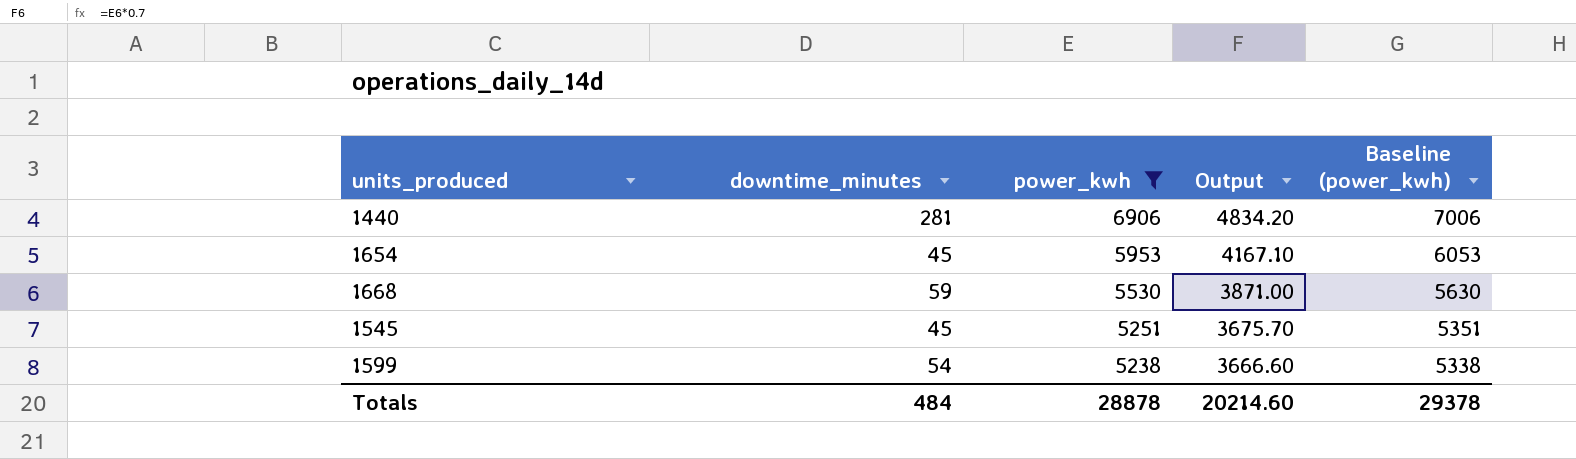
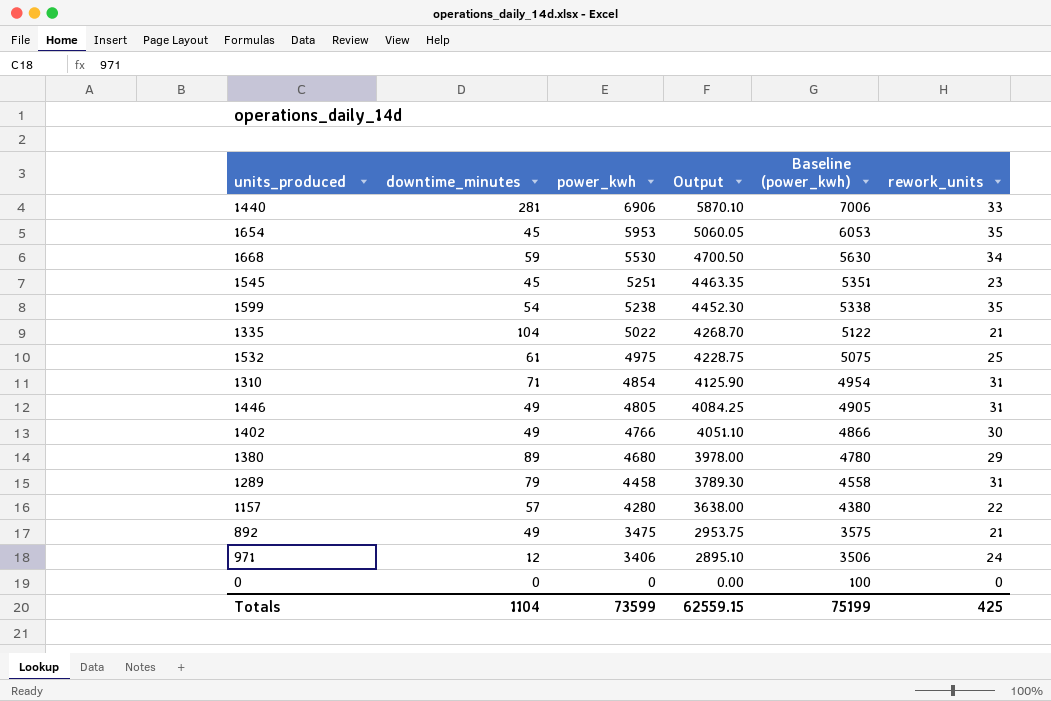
filter: power_kwh >= 5238 -> none
column Output | formula: [power_kwh] * 0.7 -> [power_kwh] * 0.85
column rework_units | position: none -> 6
Totals | downtime_minutes: 484 -> 1104
Totals | power_kwh: 28878 -> 73599
Totals | Output: 20214.60 -> 62559.15
Totals | Baseline (power_kwh): 29378 -> 75199

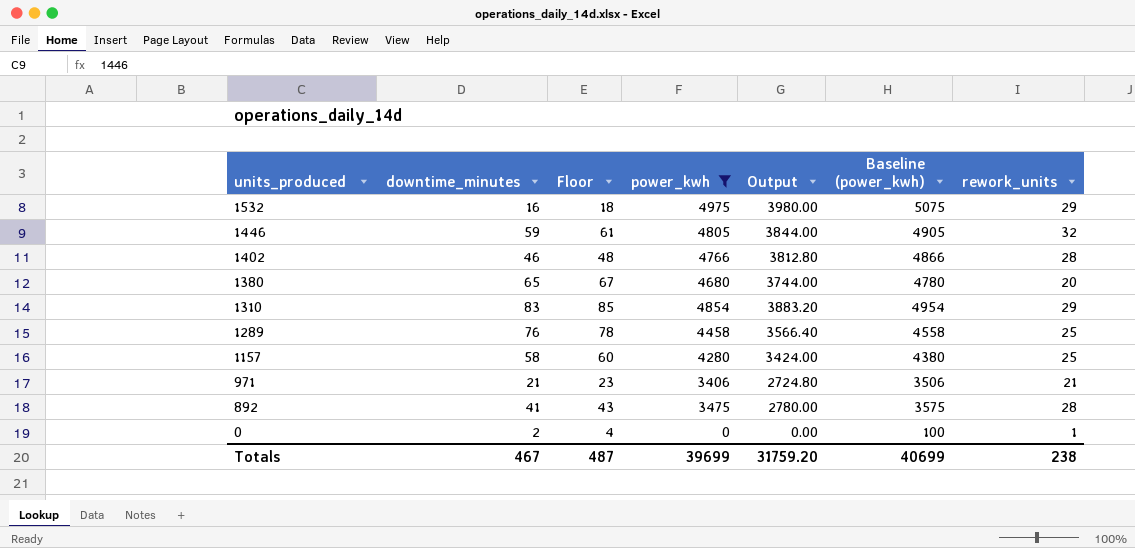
filter: none -> power_kwh <= 4975
row order: power_kwh descending -> units_produced descending
column Floor | formula: none -> [downtime_minutes] + 2
column Output | formula: [power_kwh] * 0.85 -> [power_kwh] * 0.8
1532 | downtime_minutes: 61 -> 16
1532 | rework_units: 25 -> 29
1446 | downtime_minutes: 49 -> 59
1446 | rework_units: 31 -> 32
1402 | downtime_minutes: 49 -> 46
1402 | rework_units: 30 -> 28
1380 | downtime_minutes: 89 -> 65
1380 | rework_units: 29 -> 20
1310 | downtime_minutes: 71 -> 83
1310 | rework_units: 31 -> 29
1289 | downtime_minutes: 79 -> 76
1289 | rework_units: 31 -> 25
1157 | downtime_minutes: 57 -> 58
1157 | rework_units: 22 -> 25
971 | downtime_minutes: 12 -> 21
971 | rework_units: 24 -> 21
892 | downtime_minutes: 49 -> 41
892 | rework_units: 21 -> 28
0 | downtime_minutes: 0 -> 2
0 | rework_units: 0 -> 1
Totals | downtime_minutes: 1104 -> 467
Totals | power_kwh: 73599 -> 39699
Totals | Output: 62559.15 -> 31759.20
Totals | Baseline (power_kwh): 75199 -> 40699
Totals | rework_units: 425 -> 238

